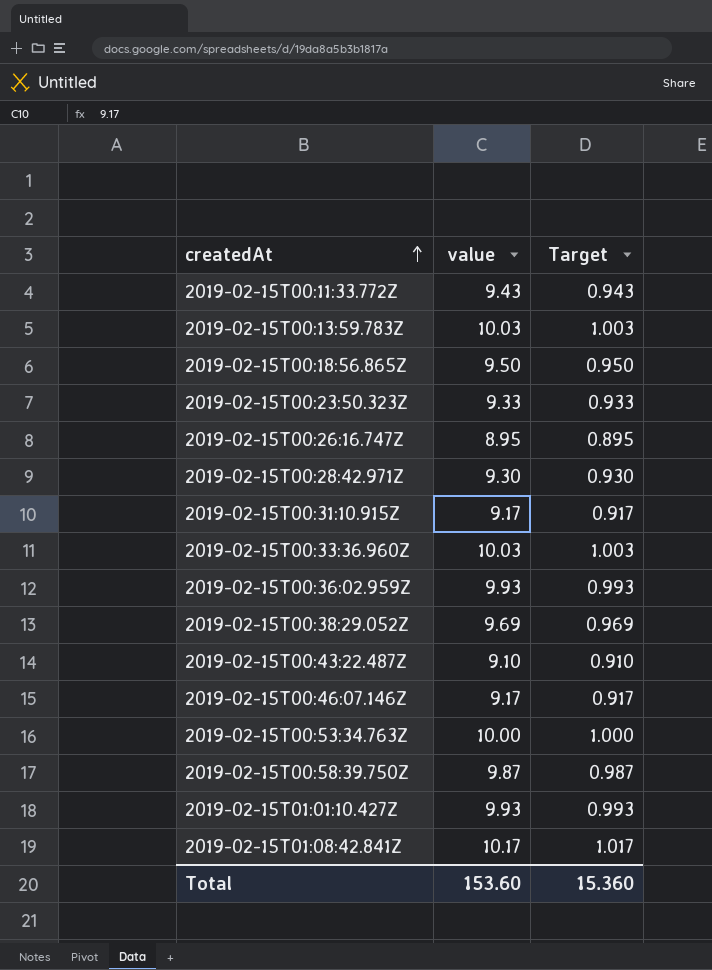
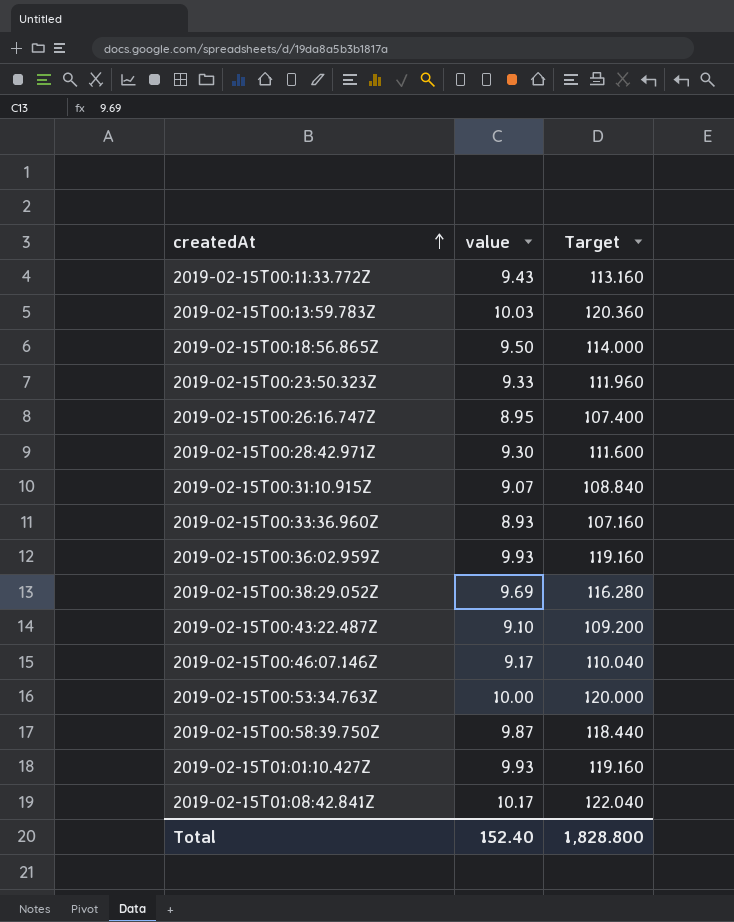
column Target | formula: [value] * 0.1 -> [value] * 12
2019-02-15T00:31:10.915Z | value: 9.17 -> 9.07
2019-02-15T00:33:36.960Z | value: 10.03 -> 8.93
Total | value: 153.60 -> 152.40
Total | Target: 15.360 -> 1,828.800

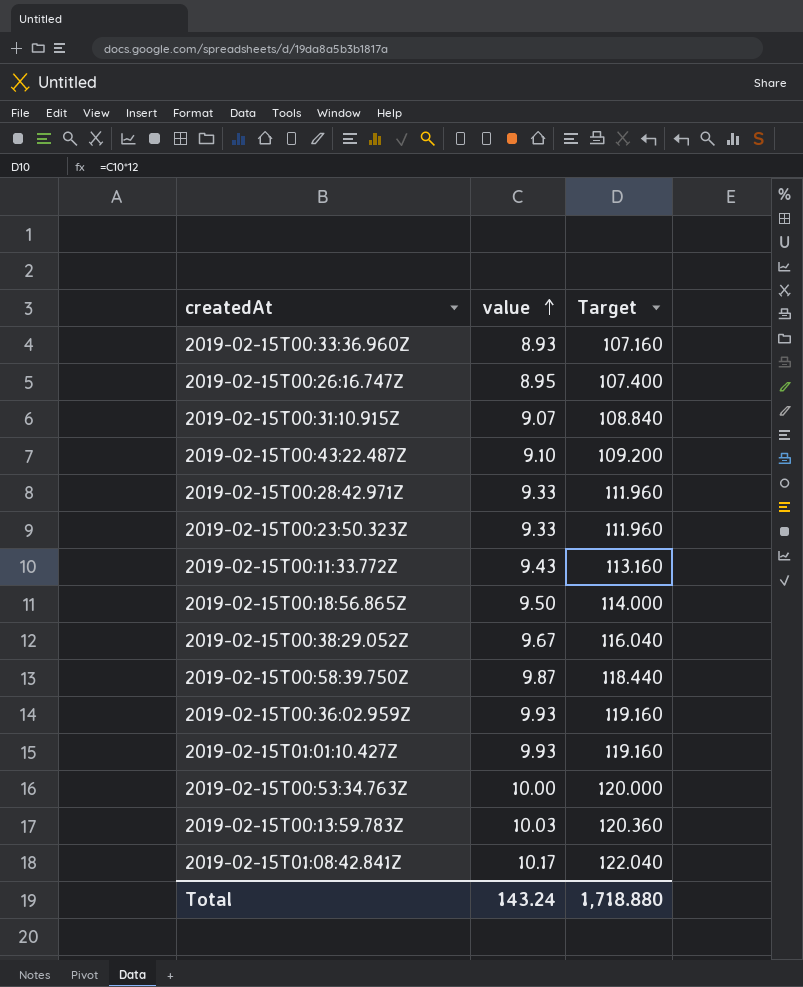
row order: createdAt ascending -> value ascending
row 2019-02-15T00:46:07.146Z: 9.17 | 110.040 -> none
2019-02-15T00:28:42.971Z | value: 9.30 -> 9.33
2019-02-15T00:28:42.971Z | Target: 111.600 -> 111.960
2019-02-15T00:38:29.052Z | value: 9.69 -> 9.67
2019-02-15T00:38:29.052Z | Target: 116.280 -> 116.040
Total | value: 152.40 -> 143.24
Total | Target: 1,828.800 -> 1,718.880

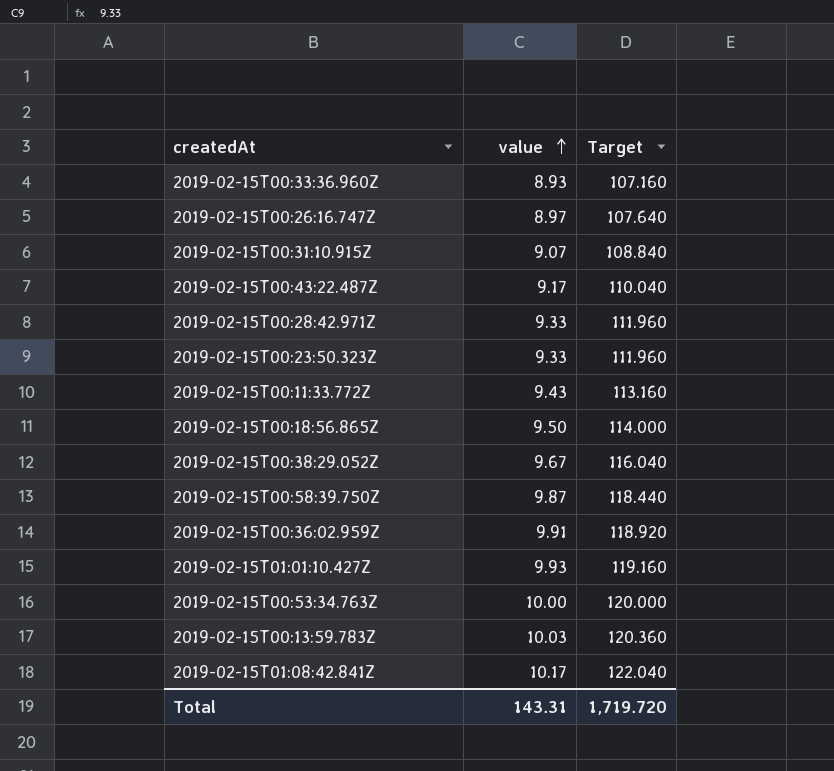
2019-02-15T00:26:16.747Z | value: 8.95 -> 8.97
2019-02-15T00:26:16.747Z | Target: 107.400 -> 107.640
2019-02-15T00:43:22.487Z | value: 9.10 -> 9.17
2019-02-15T00:43:22.487Z | Target: 109.200 -> 110.040
2019-02-15T00:36:02.959Z | value: 9.93 -> 9.91
2019-02-15T00:36:02.959Z | Target: 119.160 -> 118.920
Total | value: 143.24 -> 143.31
Total | Target: 1,718.880 -> 1,719.720

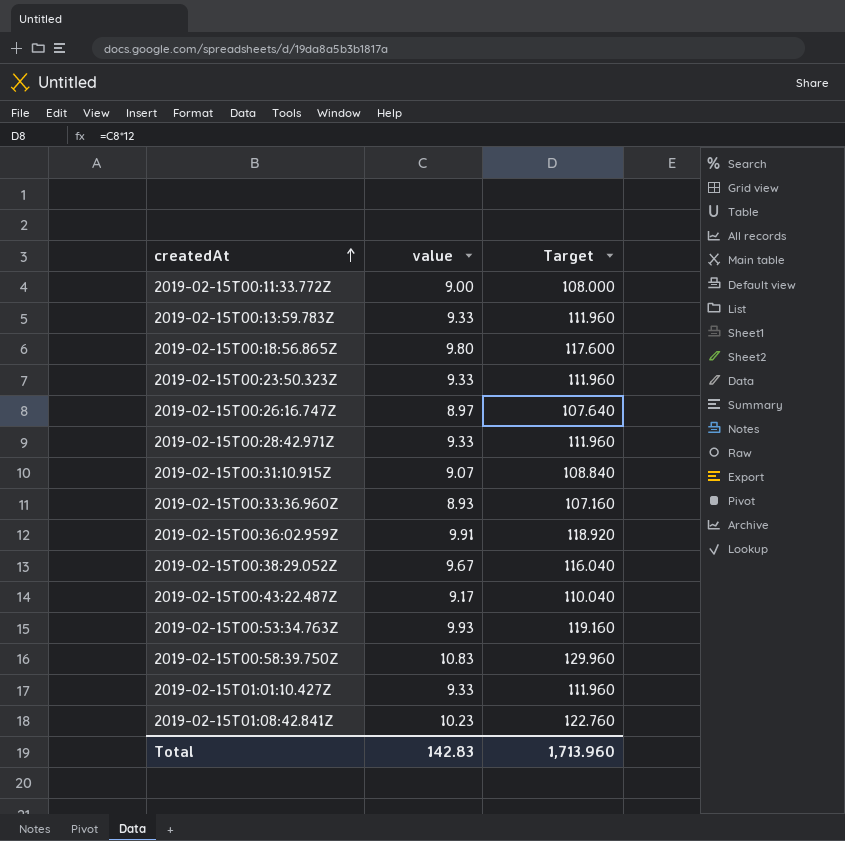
row order: value ascending -> createdAt ascending
2019-02-15T00:11:33.772Z | value: 9.43 -> 9.00
2019-02-15T00:11:33.772Z | Target: 113.160 -> 108.000
2019-02-15T00:13:59.783Z | value: 10.03 -> 9.33
2019-02-15T00:13:59.783Z | Target: 120.360 -> 111.960
2019-02-15T00:18:56.865Z | value: 9.50 -> 9.80
2019-02-15T00:18:56.865Z | Target: 114.000 -> 117.600
2019-02-15T00:53:34.763Z | value: 10.00 -> 9.93
2019-02-15T00:53:34.763Z | Target: 120.000 -> 119.160
2019-02-15T00:58:39.750Z | value: 9.87 -> 10.83
2019-02-15T00:58:39.750Z | Target: 118.440 -> 129.960
2019-02-15T01:01:10.427Z | value: 9.93 -> 9.33
2019-02-15T01:01:10.427Z | Target: 119.160 -> 111.960
2019-02-15T01:08:42.841Z | value: 10.17 -> 10.23
2019-02-15T01:08:42.841Z | Target: 122.040 -> 122.760
Total | value: 143.31 -> 142.83
Total | Target: 1,719.720 -> 1,713.960

